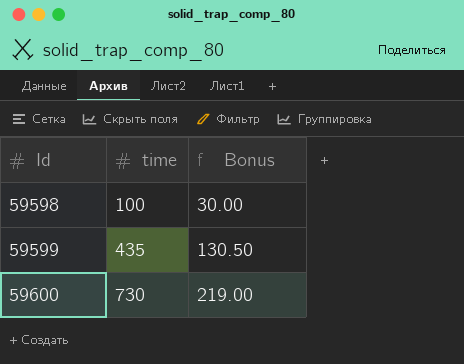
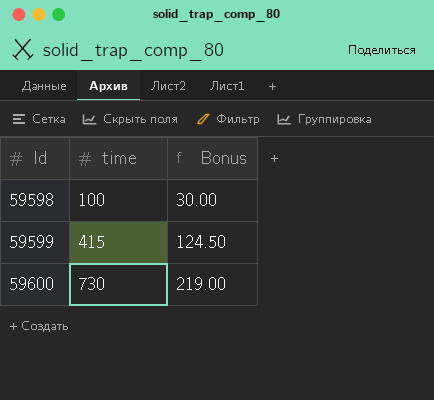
59599 | time: 435 -> 415
59599 | Bonus: 130.50 -> 124.50

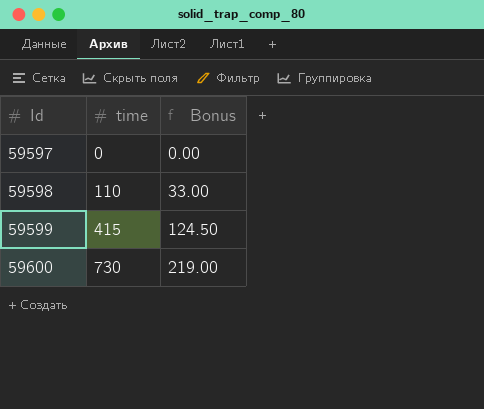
row 59597: none -> 0 | 0.00
59598 | time: 100 -> 110
59598 | Bonus: 30.00 -> 33.00

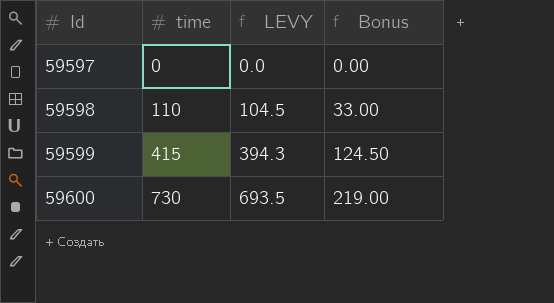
column LEVY | formula: none -> [time] * 0.95

